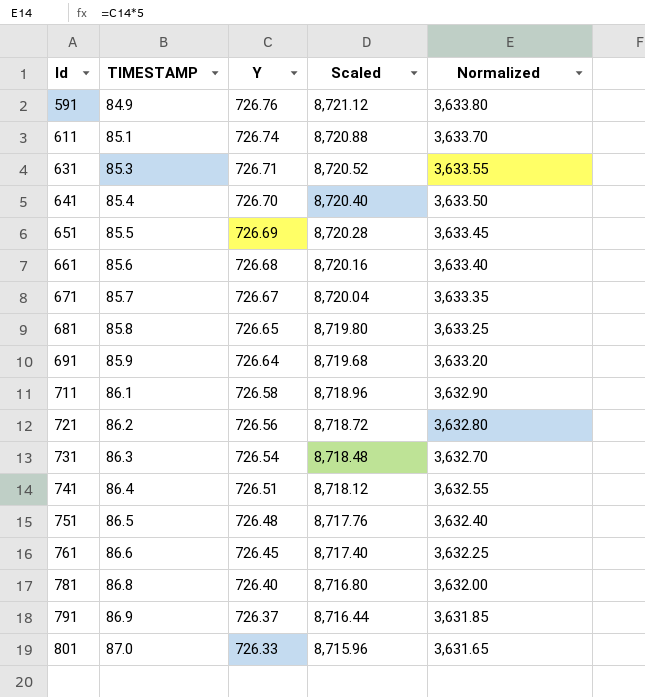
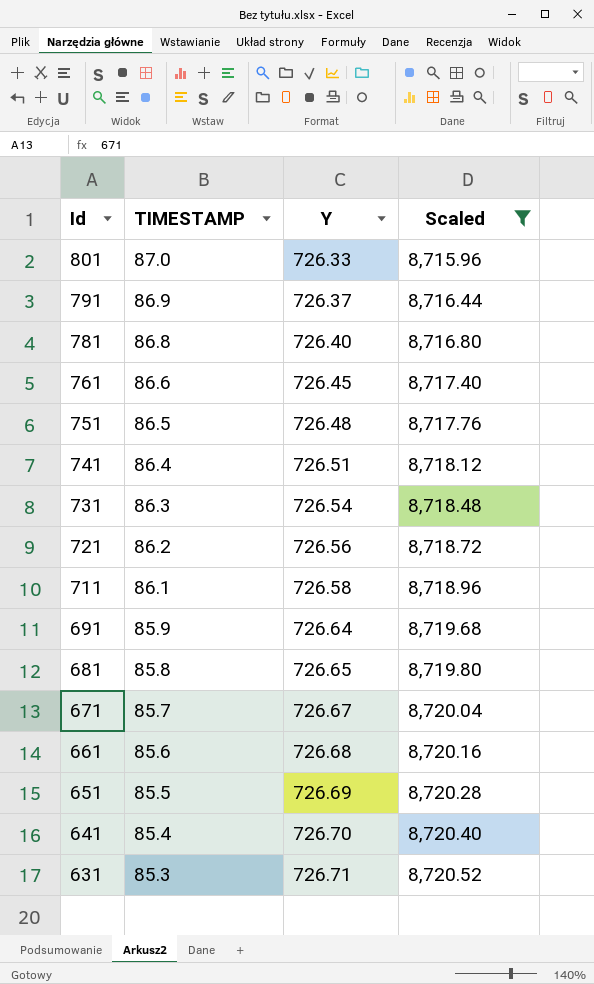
filter: none -> Scaled <= 8,720.52
row order: Id ascending -> Id descending
column Normalized | formula: [Y] * 5 -> none

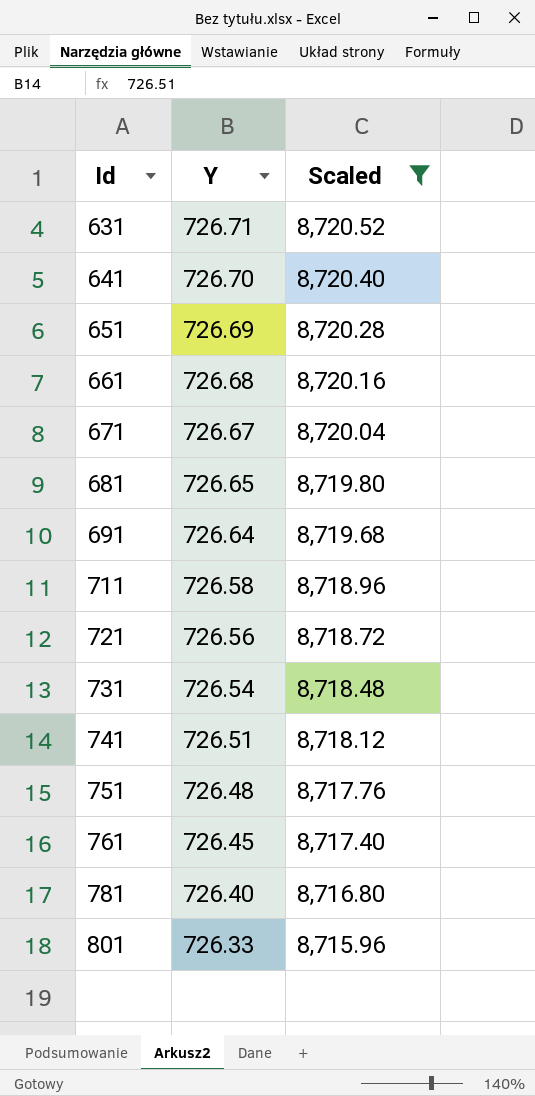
row order: Id descending -> Id ascending
column TIMESTAMP | position: 2 -> none
row 791: 86.9 | 726.37 | 8,716.44 -> none

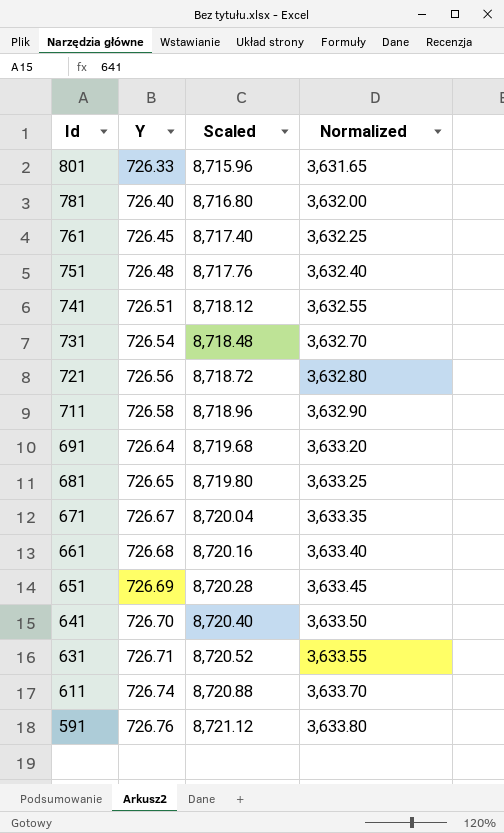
filter: Scaled <= 8,720.52 -> none
row order: Id ascending -> Id descending
column Normalized | formula: none -> [Y] * 5

